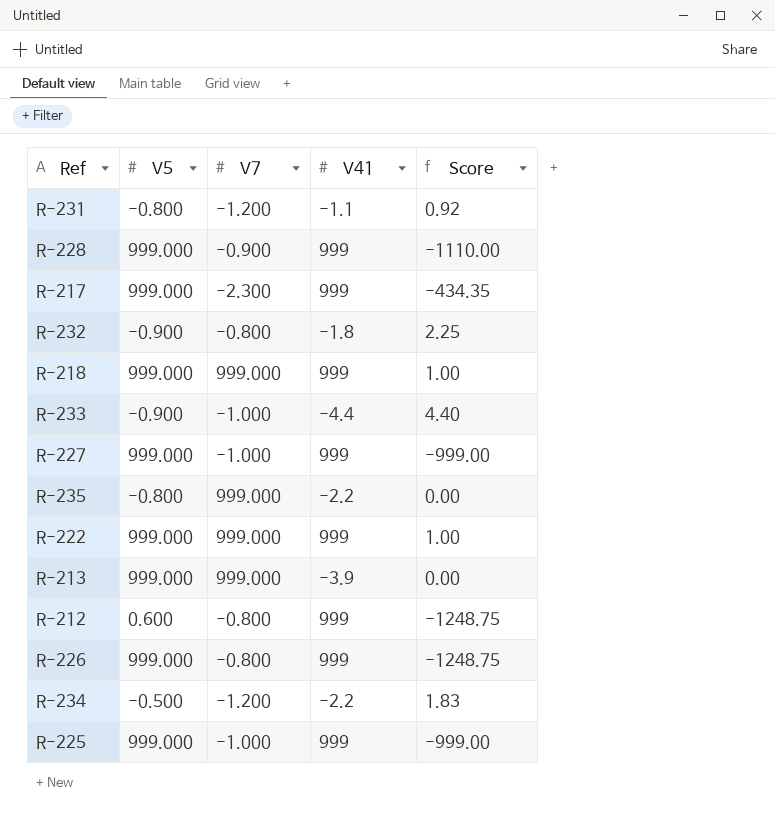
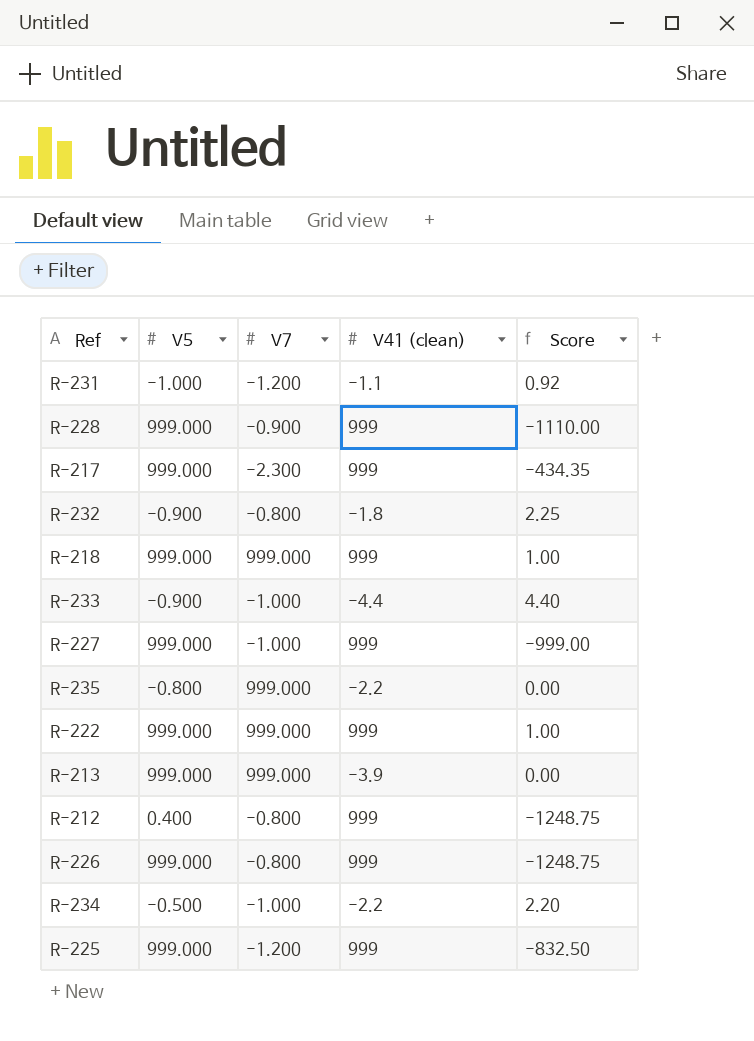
column name: V41 -> V41 (clean)
R-231 | V5: -0.800 -> -1.000
R-212 | V5: 0.600 -> 0.400
R-234 | V7: -1.200 -> -1.000
R-234 | Score: 1.83 -> 2.20
R-225 | V7: -1.000 -> -1.200
R-225 | Score: -999.00 -> -832.50

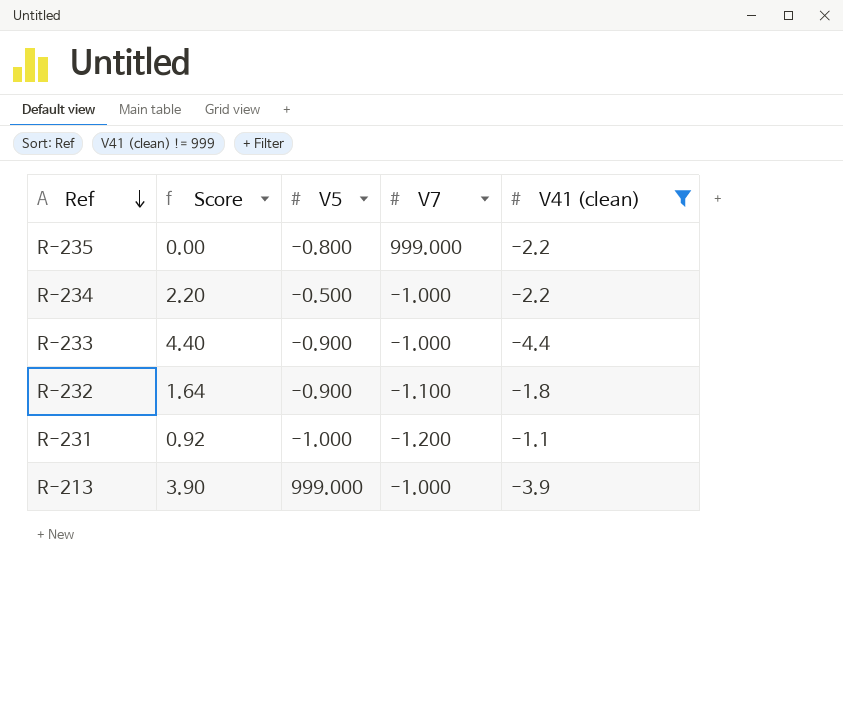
filter: none -> V41 (clean) != 999
row order: none -> Ref descending
column Score | position: 5 -> 2
R-232 | Score: 2.25 -> 1.64
R-232 | V7: -0.800 -> -1.100
R-213 | Score: 0.00 -> 3.90
R-213 | V7: 999.000 -> -1.000

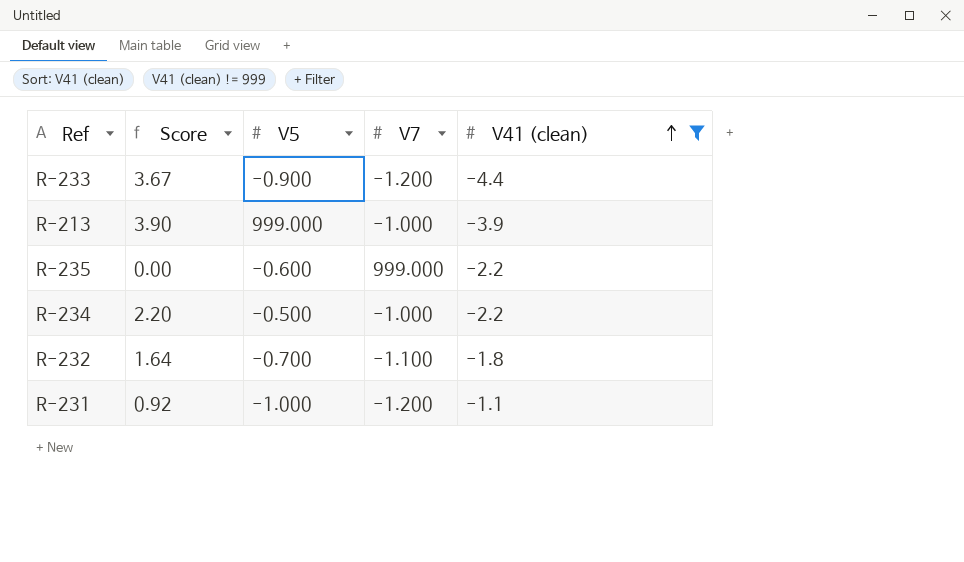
row order: Ref descending -> V41 (clean) ascending
R-233 | Score: 4.40 -> 3.67
R-233 | V7: -1.000 -> -1.200
R-235 | V5: -0.800 -> -0.600
R-232 | V5: -0.900 -> -0.700

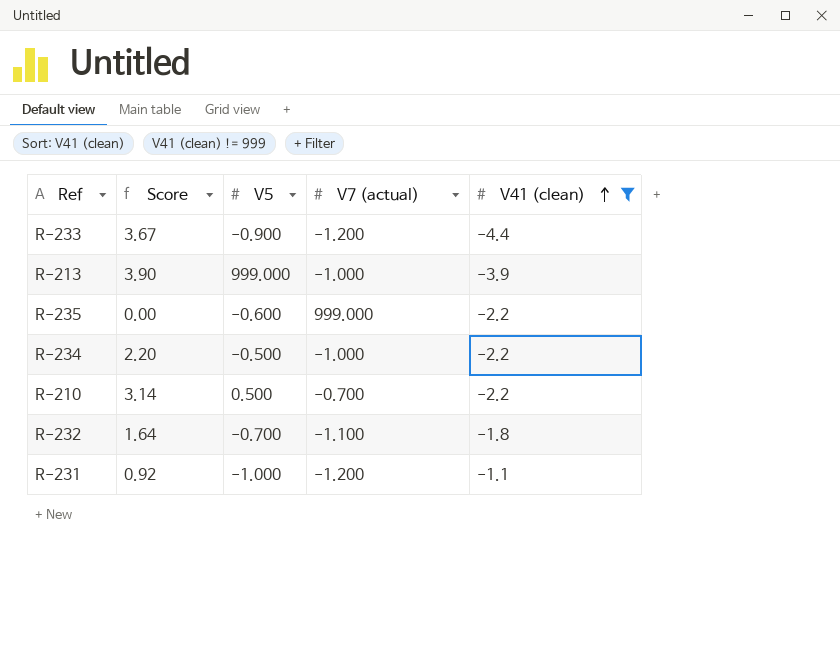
column name: V7 -> V7 (actual)
row R-210: none -> 3.14 | 0.500 | -0.700 | -2.2

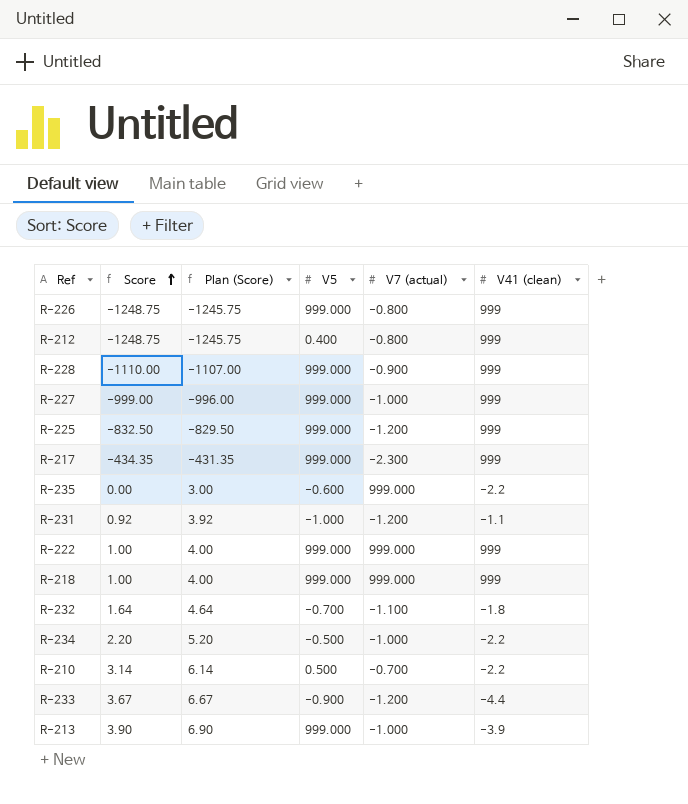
filter: V41 (clean) != 999 -> none
row order: V41 (clean) ascending -> Score ascending
column Plan (Score) | formula: none -> [Score] + 3

